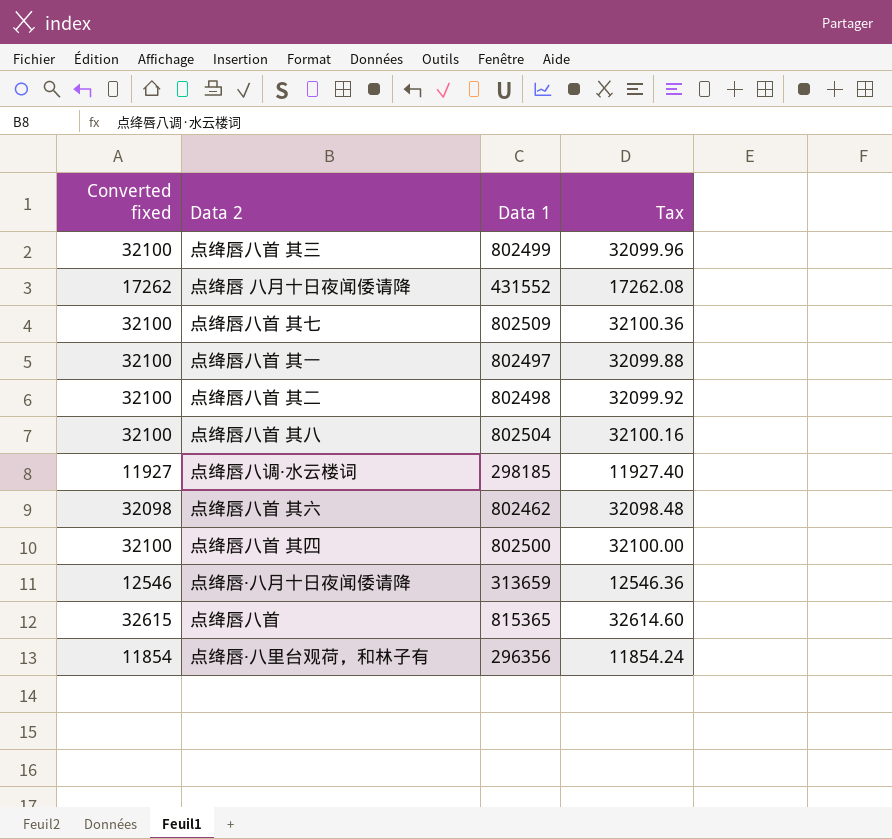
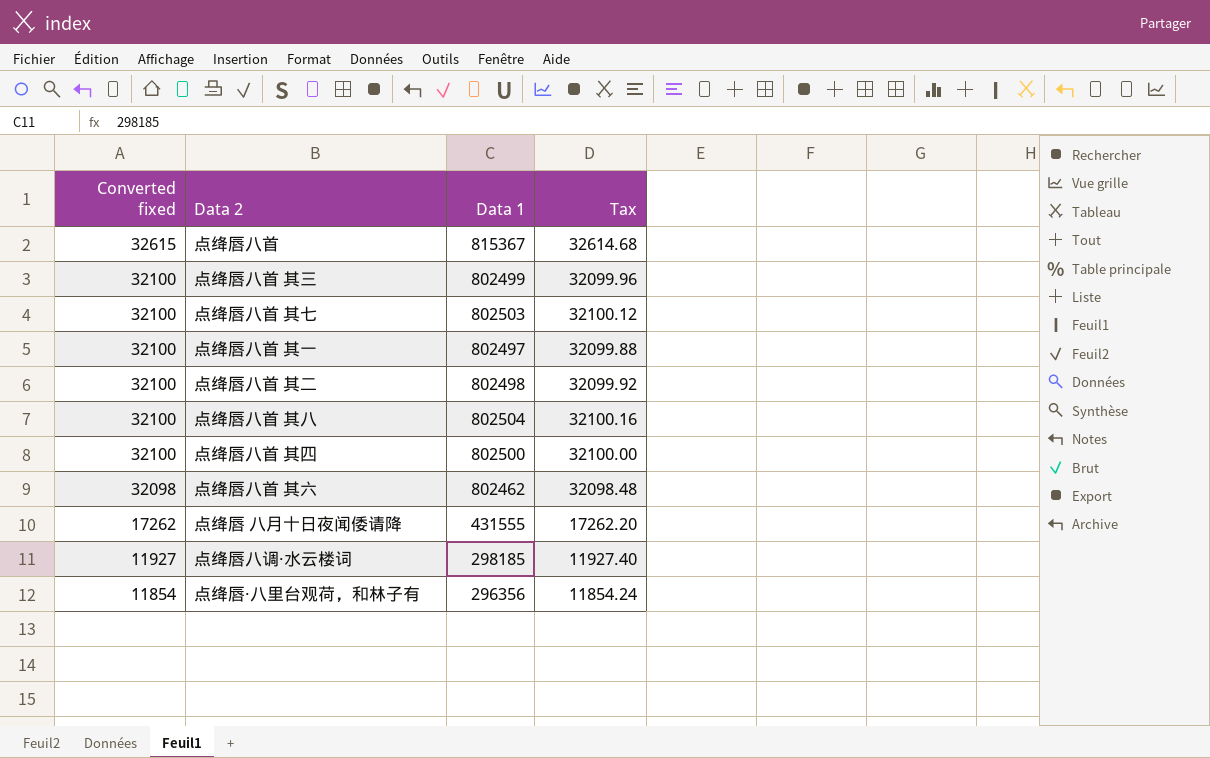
row order: none -> Converted fixed descending
row 点绛唇·八月十日夜闻倭请降: 12546 | 313659 | 12546.36 -> none
点绛唇八首 | Data 1: 815365 -> 815367
点绛唇八首 | Tax: 32614.60 -> 32614.68
点绛唇八首 其七 | Data 1: 802509 -> 802503
点绛唇八首 其七 | Tax: 32100.36 -> 32100.12
点绛唇 八月十日夜闻倭请降 | Data 1: 431552 -> 431555
点绛唇 八月十日夜闻倭请降 | Tax: 17262.08 -> 17262.20

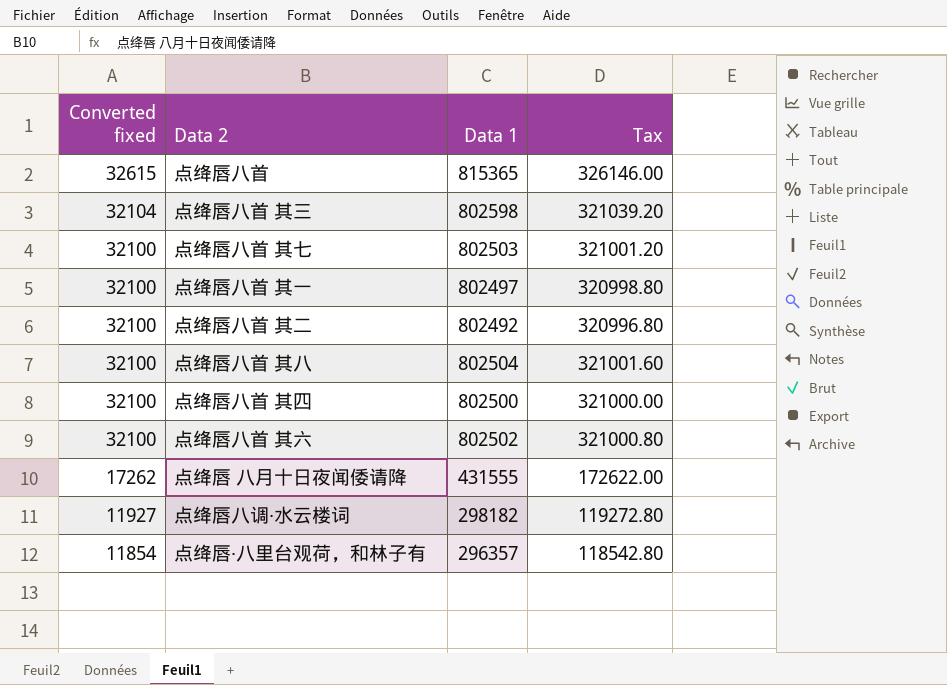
column Tax | formula: [Data 1] * 0.04 -> [Data 1] * 0.4
点绛唇八首 | Data 1: 815367 -> 815365
点绛唇八首 其三 | Converted fixed: 32100 -> 32104
点绛唇八首 其三 | Data 1: 802499 -> 802598
点绛唇八首 其二 | Data 1: 802498 -> 802492
点绛唇八首 其六 | Converted fixed: 32098 -> 32100
点绛唇八首 其六 | Data 1: 802462 -> 802502
点绛唇八调·水云楼词 | Data 1: 298185 -> 298182
点绛唇·八里台观荷，和林子有 | Data 1: 296356 -> 296357

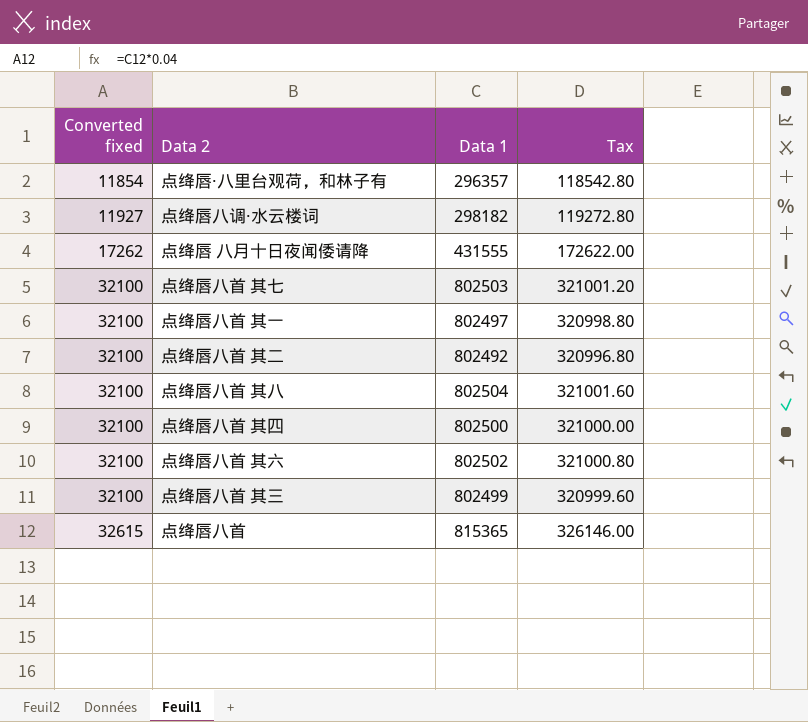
row order: Converted fixed descending -> Converted fixed ascending
点绛唇八首 其三 | Converted fixed: 32104 -> 32100
点绛唇八首 其三 | Data 1: 802598 -> 802499
点绛唇八首 其三 | Tax: 321039.20 -> 320999.60

